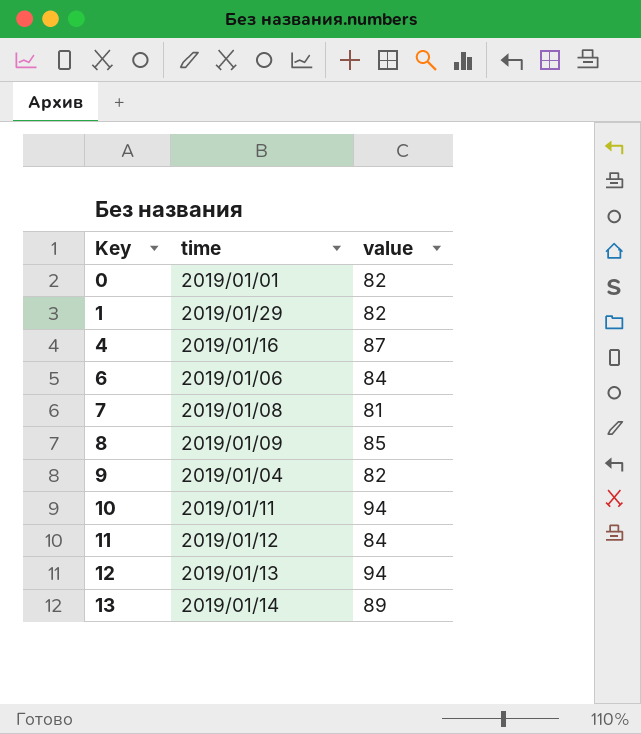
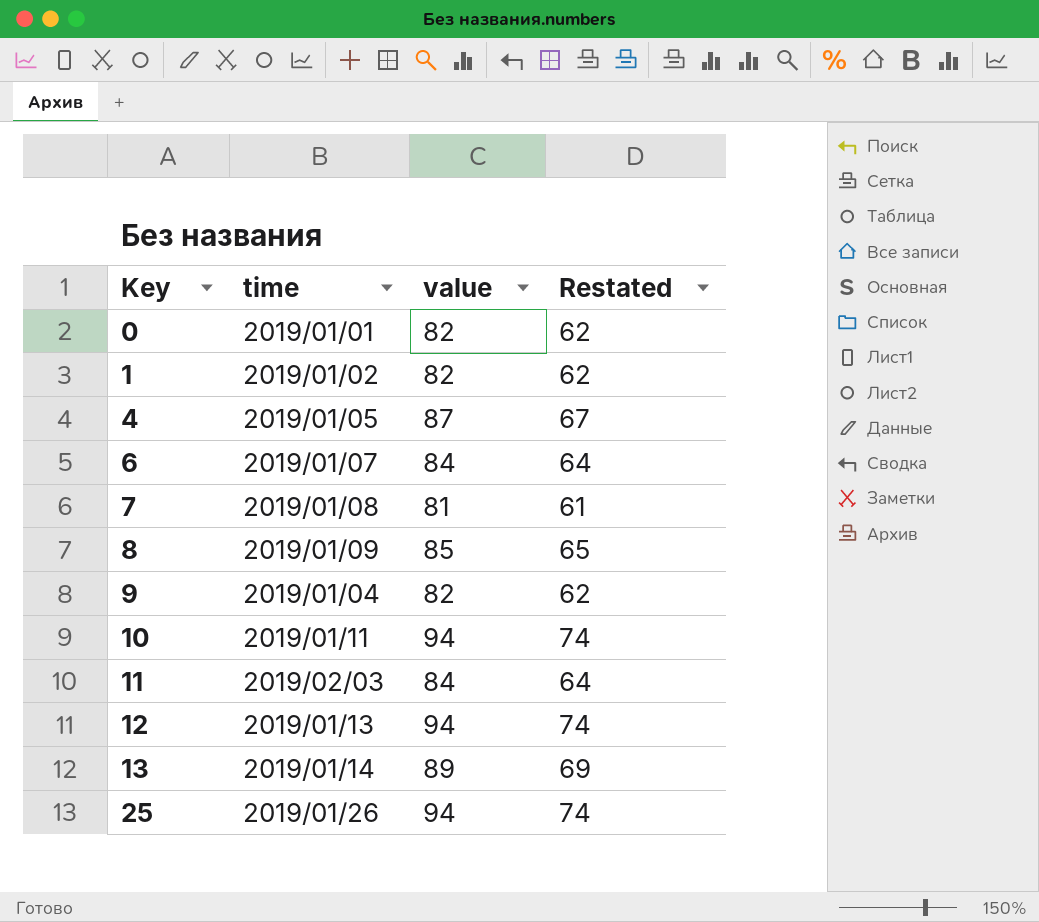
column Restated | formula: none -> [value] - 20
1 | time: 2019/01/29 -> 2019/01/02
4 | time: 2019/01/16 -> 2019/01/05
6 | time: 2019/01/06 -> 2019/01/07
11 | time: 2019/01/12 -> 2019/02/03
row 25: none -> 2019/01/26 | 94 | 74

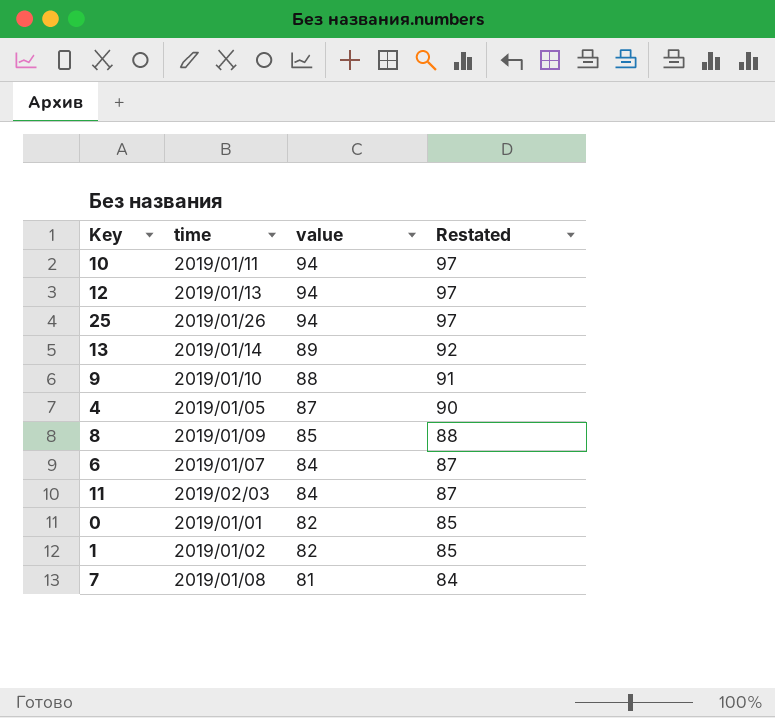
row order: Key ascending -> value descending
column Restated | formula: [value] - 20 -> [value] + 3
9 | time: 2019/01/04 -> 2019/01/10
9 | value: 82 -> 88

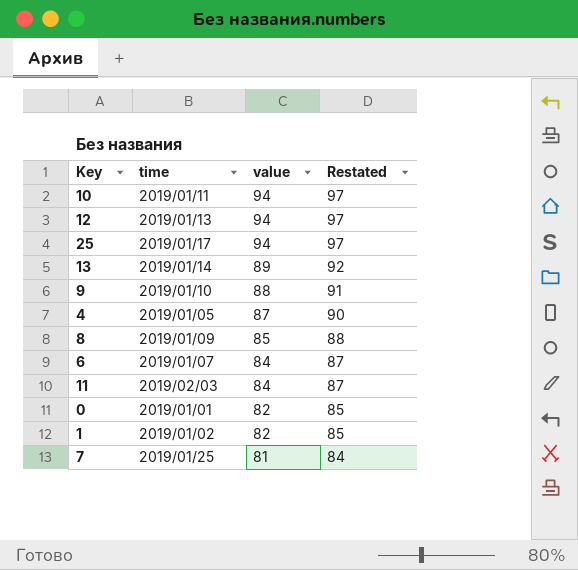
25 | time: 2019/01/26 -> 2019/01/17
7 | time: 2019/01/08 -> 2019/01/25

